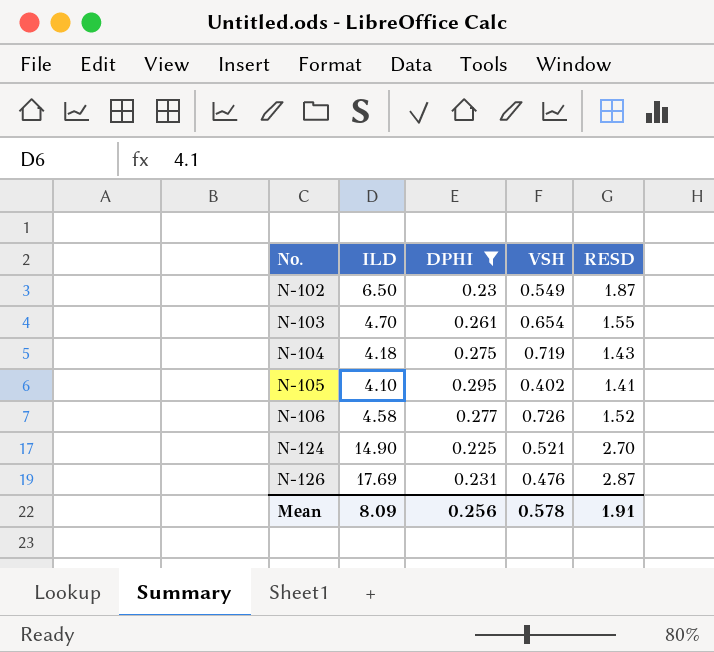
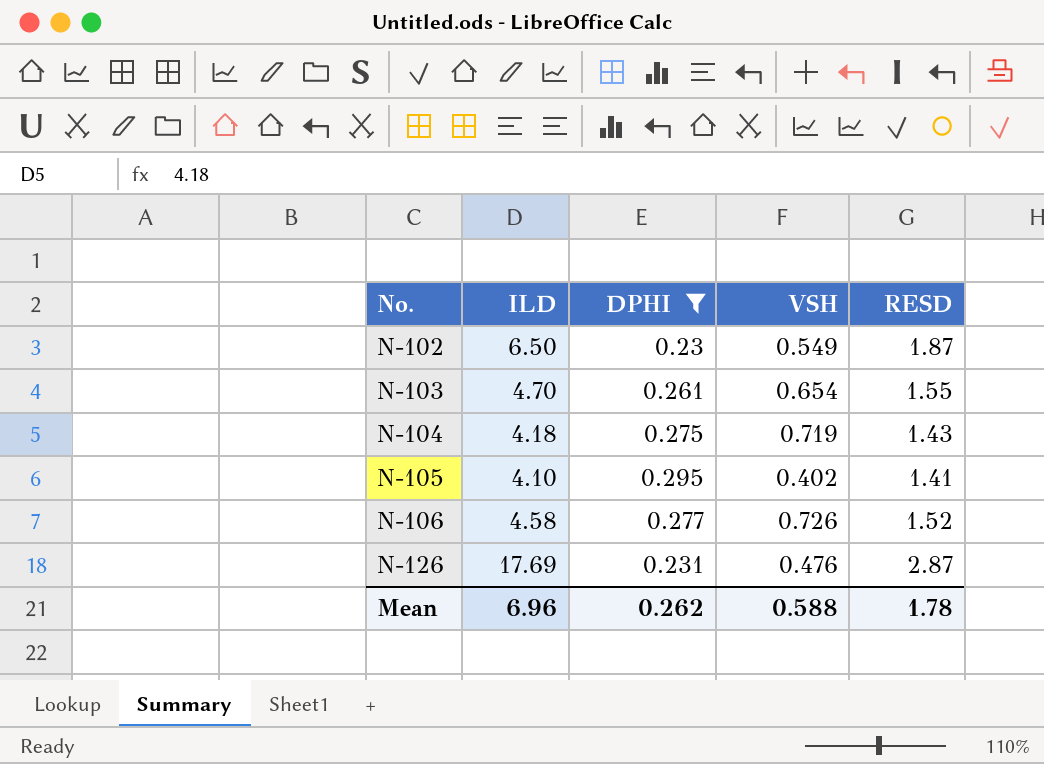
row N-124: 14.90 | 0.225 | 0.521 | 2.70 -> none
Mean | ILD: 8.09 -> 6.96
Mean | DPHI: 0.256 -> 0.262
Mean | VSH: 0.578 -> 0.588
Mean | RESD: 1.91 -> 1.78

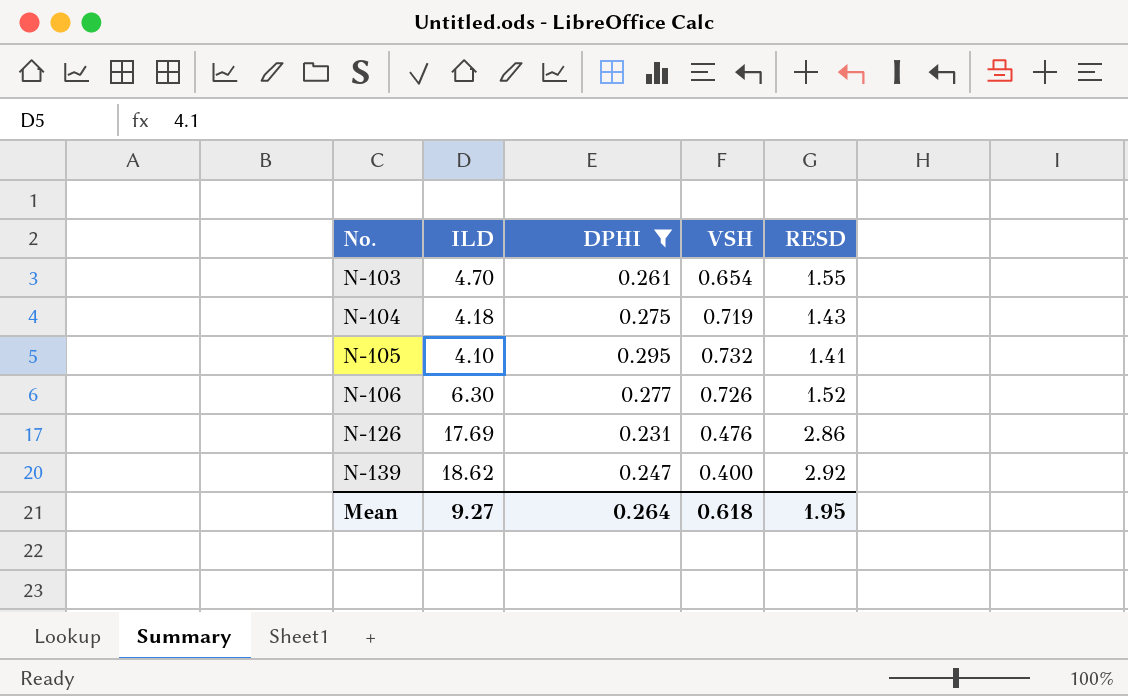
row N-102: 6.50 | 0.23 | 0.549 | 1.87 -> none
N-105 | VSH: 0.402 -> 0.732
N-106 | ILD: 4.58 -> 6.30
N-126 | RESD: 2.87 -> 2.86
row N-139: none -> 18.62 | 0.247 | 0.400 | 2.92
Mean | ILD: 6.96 -> 9.27
Mean | DPHI: 0.262 -> 0.264
Mean | VSH: 0.588 -> 0.618
Mean | RESD: 1.78 -> 1.95

